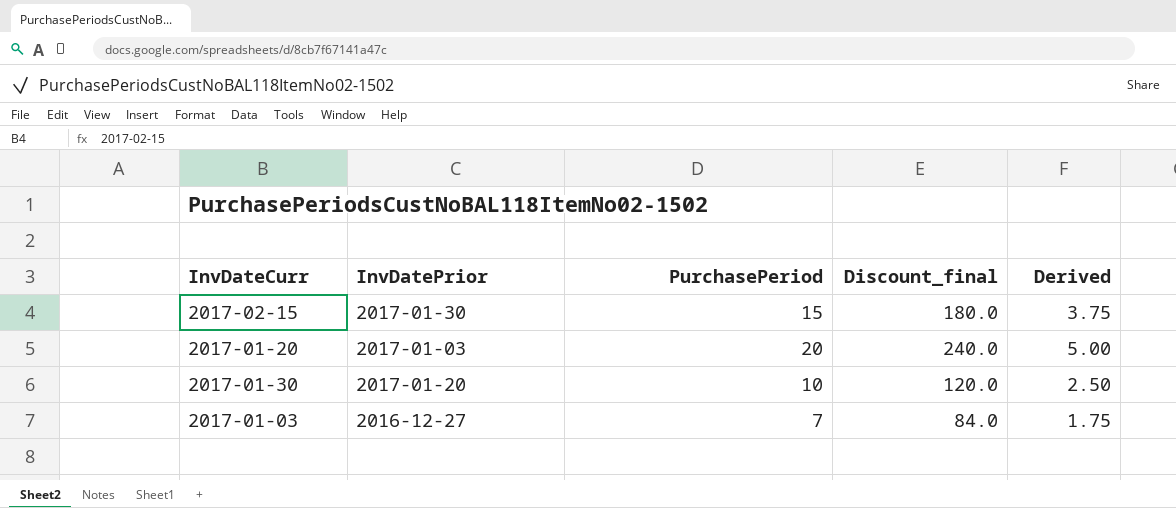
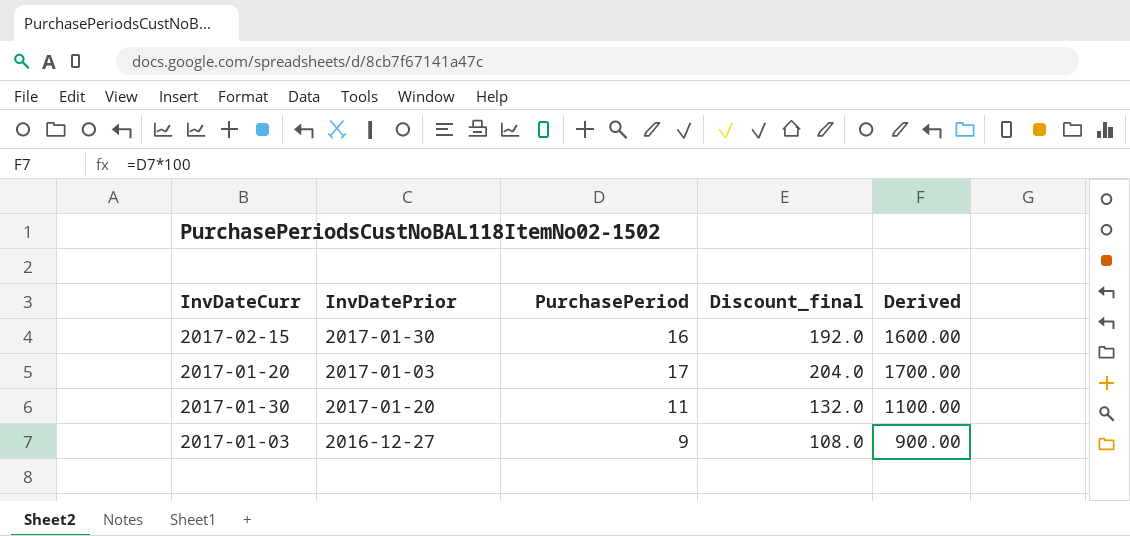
column Derived | formula: [PurchasePeriod] * 0.25 -> [PurchasePeriod] * 100
2017-02-15 | PurchasePeriod: 15 -> 16
2017-02-15 | Discount_final: 180.0 -> 192.0
2017-01-20 | PurchasePeriod: 20 -> 17
2017-01-20 | Discount_final: 240.0 -> 204.0
2017-01-30 | PurchasePeriod: 10 -> 11
2017-01-30 | Discount_final: 120.0 -> 132.0
2017-01-03 | PurchasePeriod: 7 -> 9
2017-01-03 | Discount_final: 84.0 -> 108.0

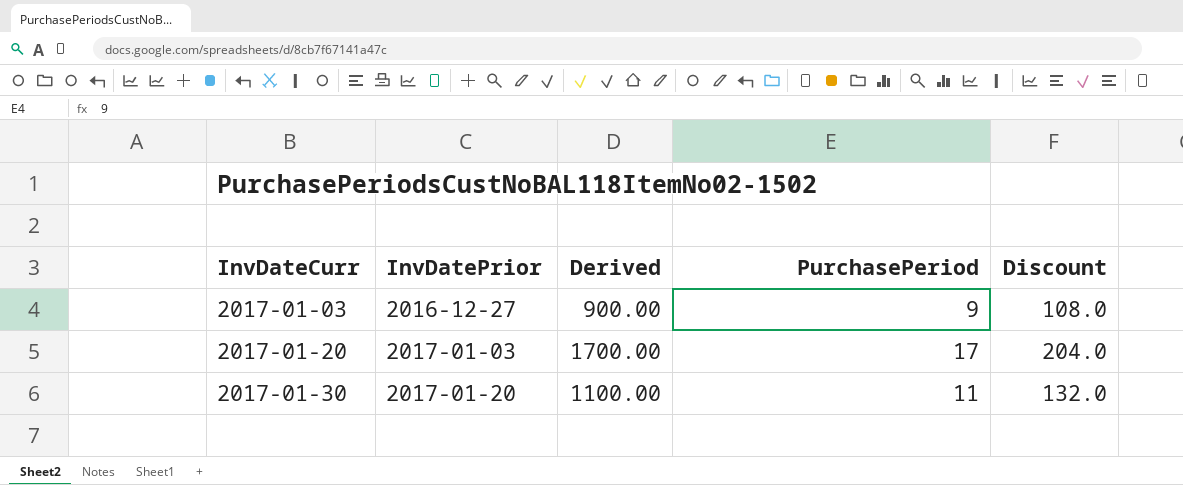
row order: none -> InvDateCurr ascending
column Derived | position: 5 -> 3
column name: Discount_final -> Discount
row 2017-02-15: 2017-01-30 | 16 | 192.0 | 1600.00 -> none

